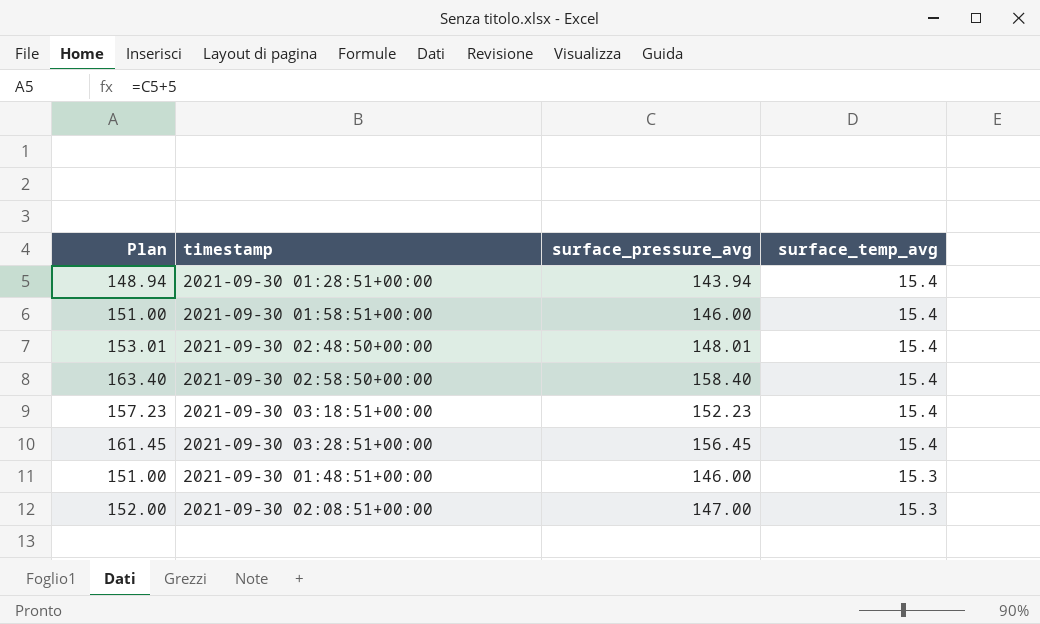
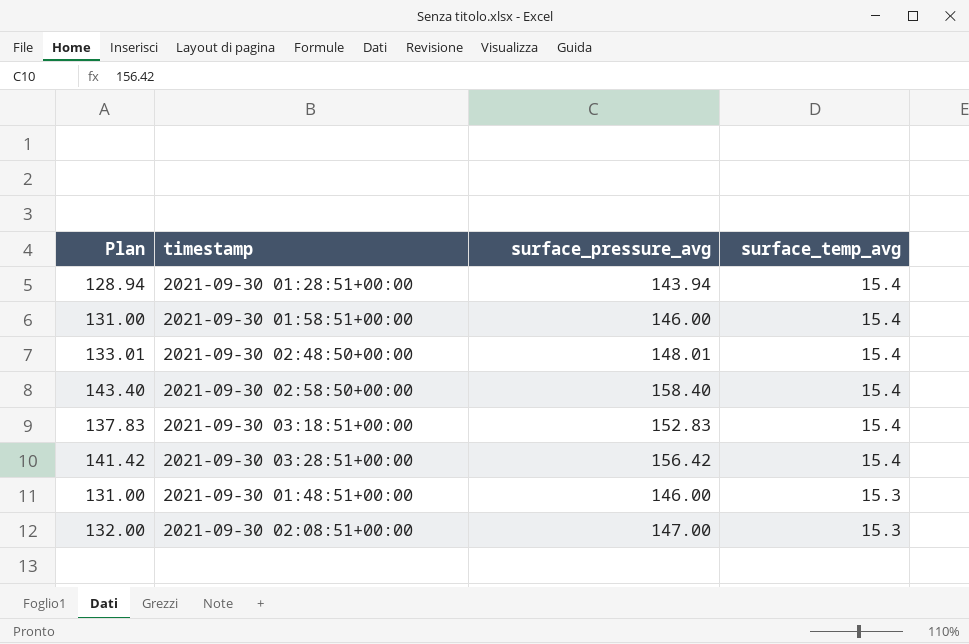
column Plan | formula: [surface_pressure_avg] + 5 -> [surface_pressure_avg] - 15
2021-09-30 03:18:51+00:00 | surface_pressure_avg: 152.23 -> 152.83
2021-09-30 03:28:51+00:00 | surface_pressure_avg: 156.45 -> 156.42

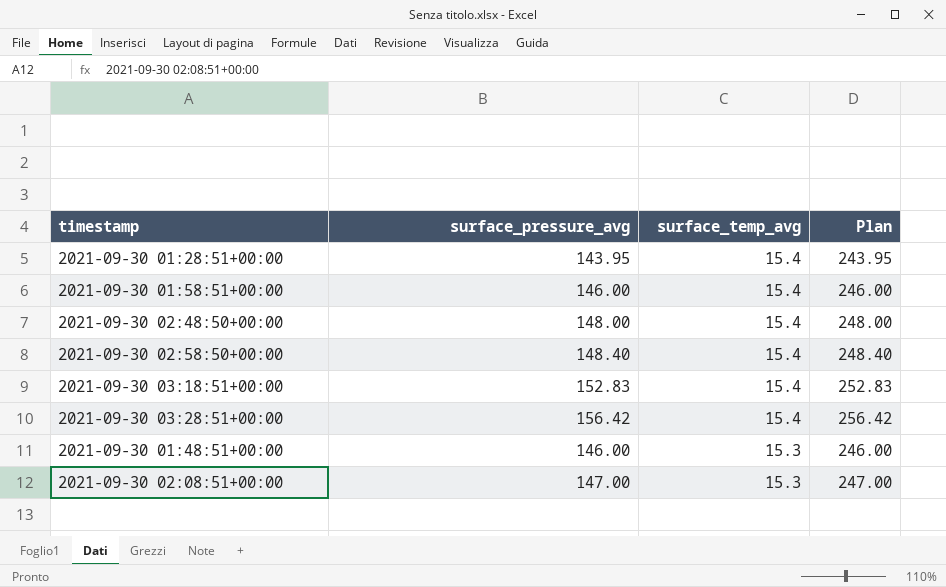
column Plan | formula: [surface_pressure_avg] - 15 -> [surface_pressure_avg] + 100
column Plan | position: 1 -> 4
2021-09-30 01:28:51+00:00 | surface_pressure_avg: 143.94 -> 143.95
2021-09-30 02:48:50+00:00 | surface_pressure_avg: 148.01 -> 148.00
2021-09-30 02:58:50+00:00 | surface_pressure_avg: 158.40 -> 148.40

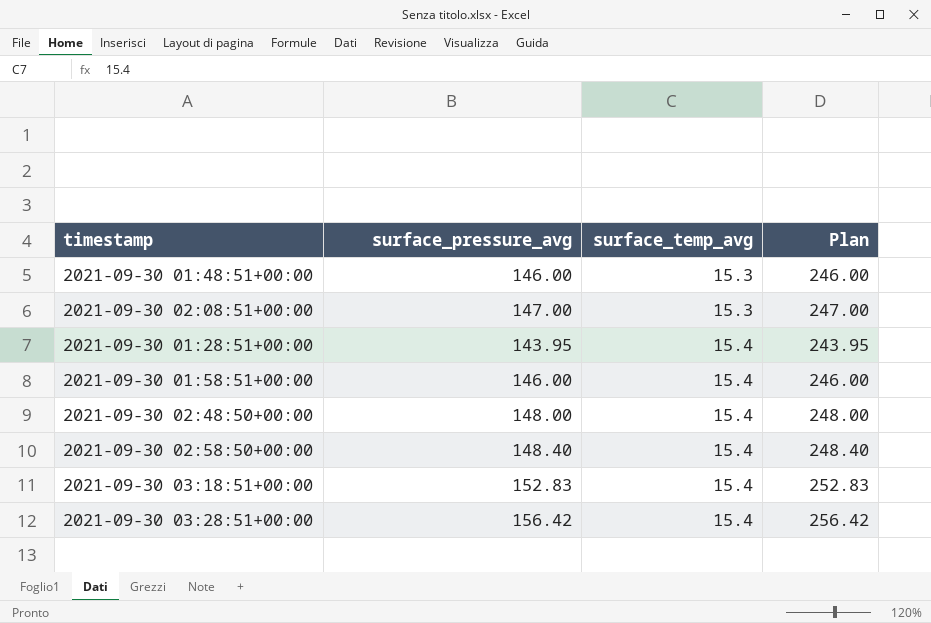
row order: surface_temp_avg descending -> surface_temp_avg ascending

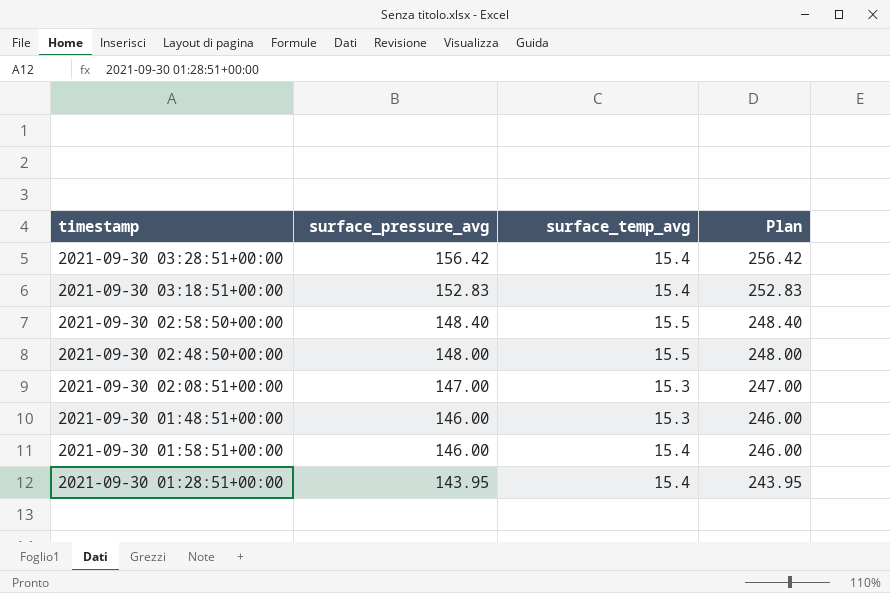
row order: surface_temp_avg ascending -> surface_pressure_avg descending
2021-09-30 02:58:50+00:00 | surface_temp_avg: 15.4 -> 15.5
2021-09-30 02:48:50+00:00 | surface_temp_avg: 15.4 -> 15.5

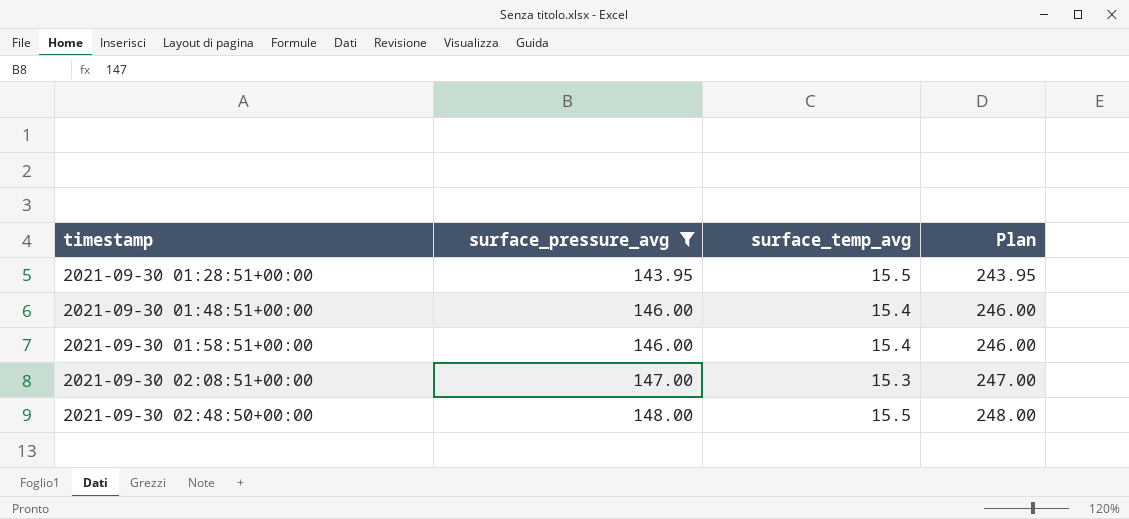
filter: none -> surface_pressure_avg <= 148.00
row order: surface_pressure_avg descending -> timestamp ascending
2021-09-30 01:28:51+00:00 | surface_temp_avg: 15.4 -> 15.5
2021-09-30 01:48:51+00:00 | surface_temp_avg: 15.3 -> 15.4

